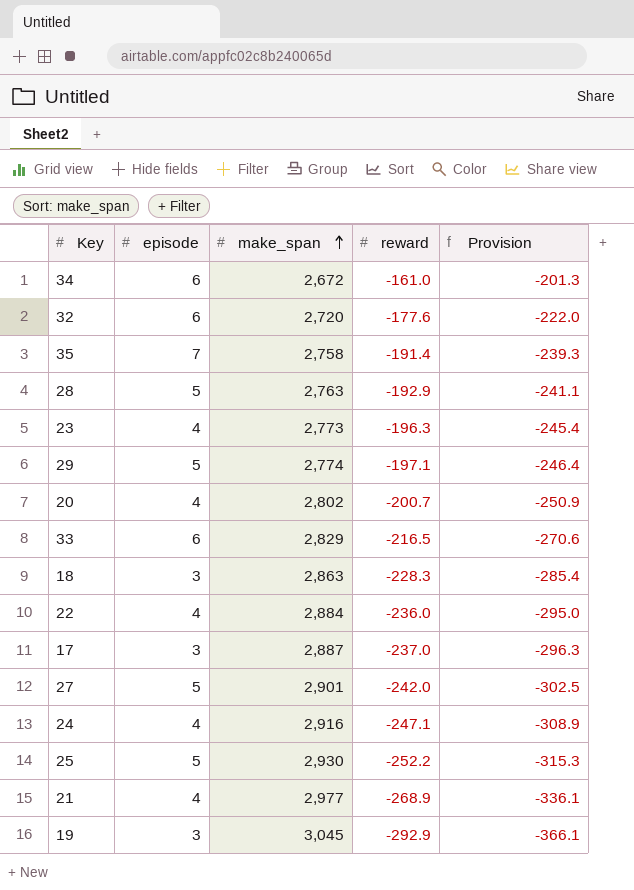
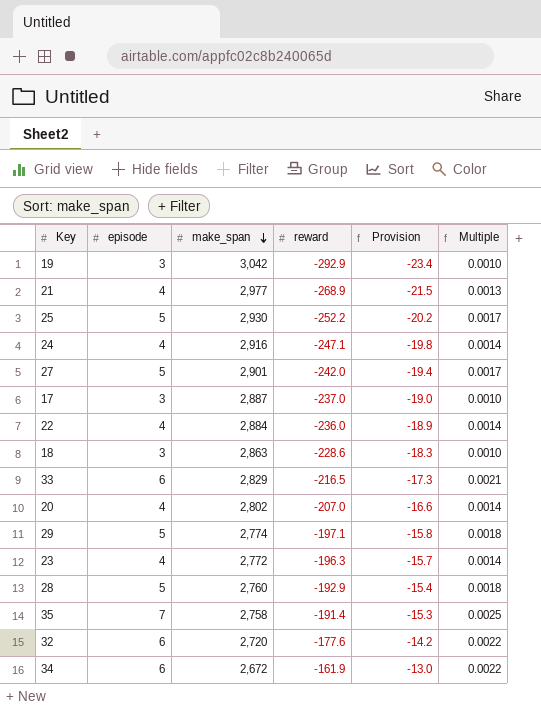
row order: make_span ascending -> make_span descending
column Provision | formula: [reward] * 1.25 -> [reward] * 0.08
column Multiple | formula: none -> [episode] / [make_span]
19 | make_span: 3,045 -> 3,042
18 | reward: -228.3 -> -228.6
20 | reward: -200.7 -> -207.0
23 | make_span: 2,773 -> 2,772
28 | make_span: 2,763 -> 2,760
34 | reward: -161.0 -> -161.9

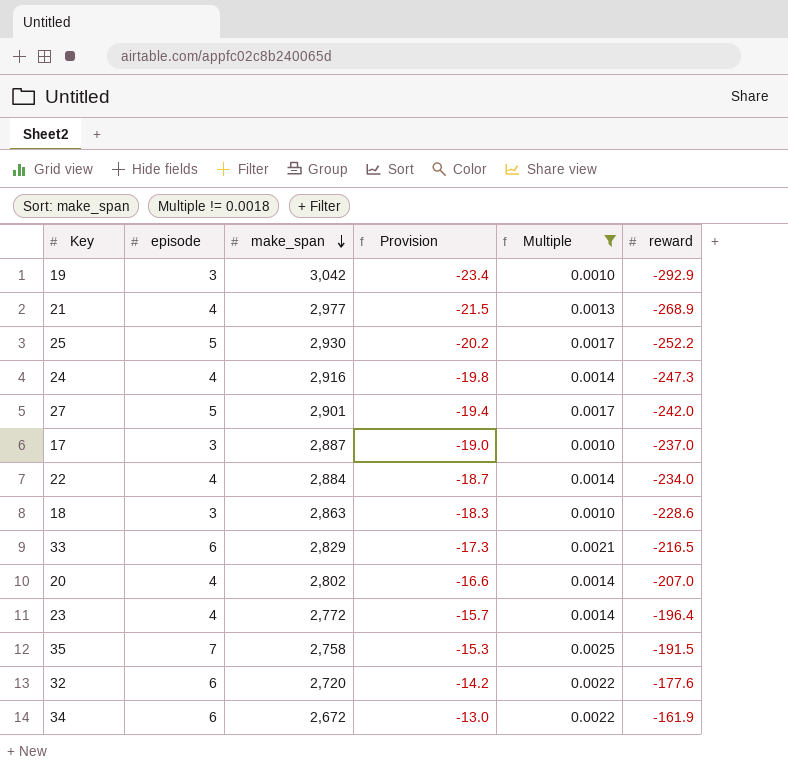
filter: none -> Multiple != 0.0018
column reward | position: 4 -> 6
24 | reward: -247.1 -> -247.3
22 | Provision: -18.9 -> -18.7
22 | reward: -236.0 -> -234.0
23 | reward: -196.3 -> -196.4
35 | reward: -191.4 -> -191.5

